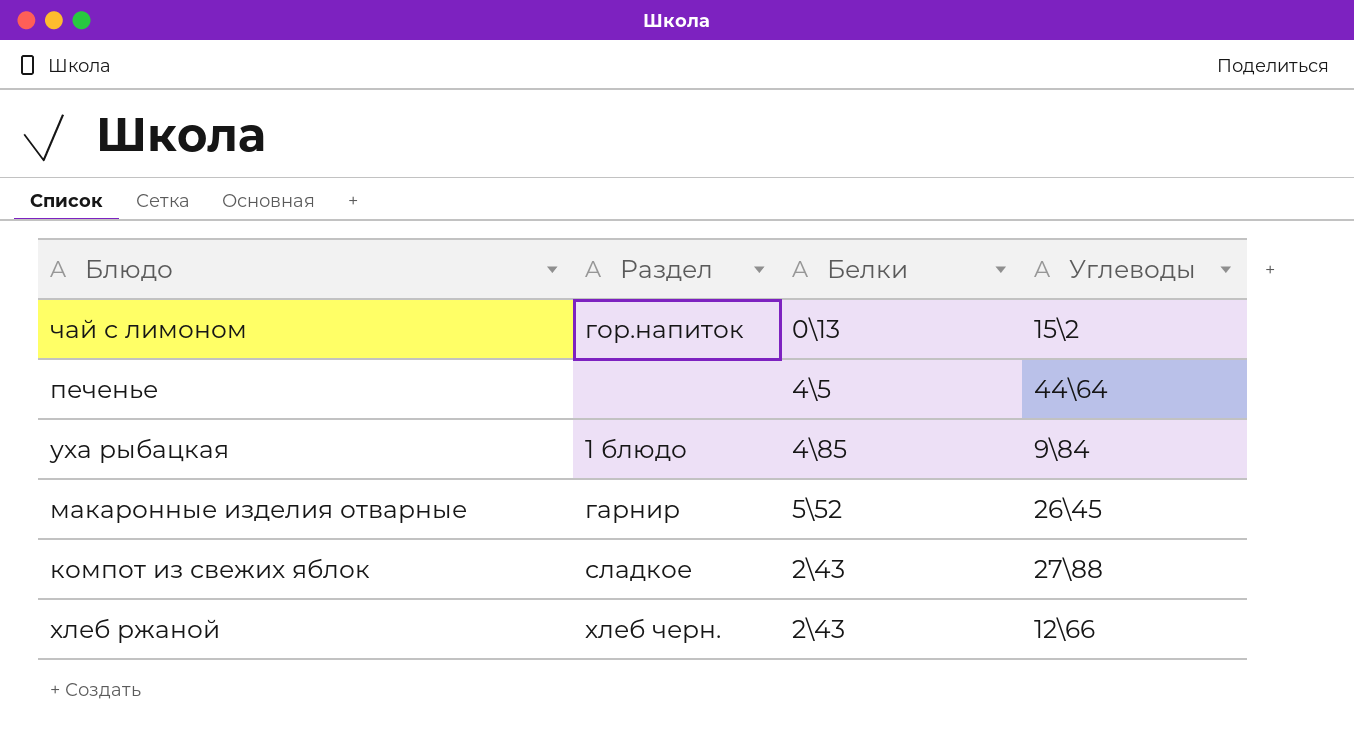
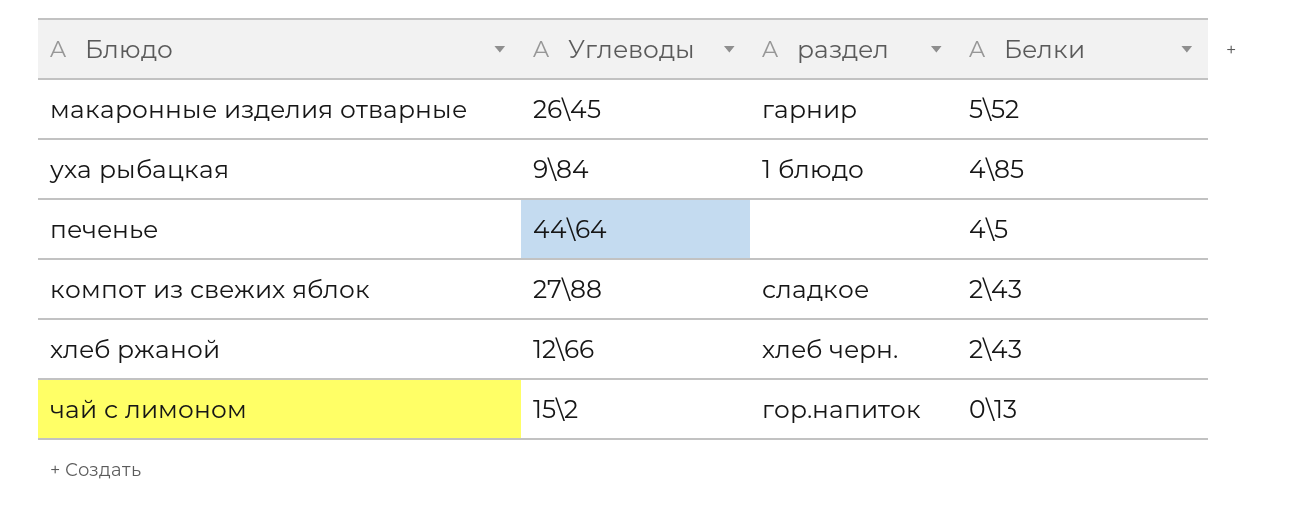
row order: none -> Белки descending
column Углеводы | position: 4 -> 2
column name: Раздел -> раздел

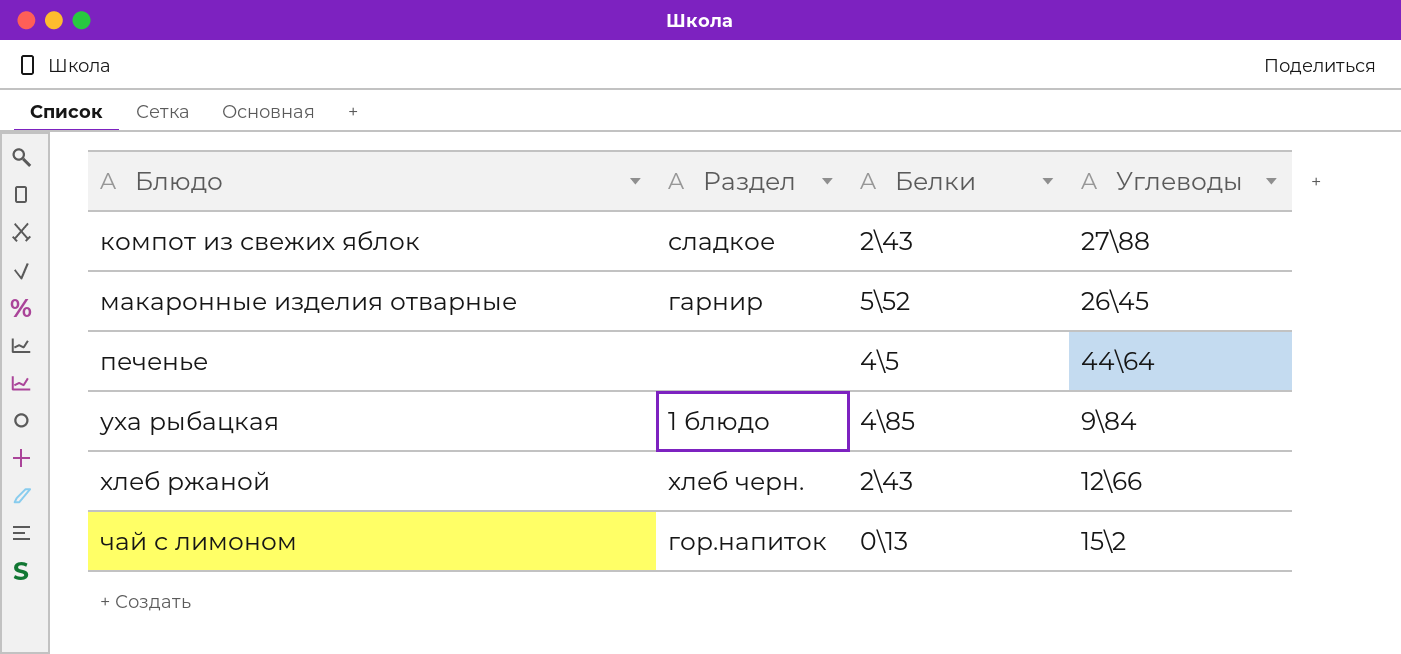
row order: Белки descending -> Блюдо ascending
column name: раздел -> Раздел
column Углеводы | position: 2 -> 4

